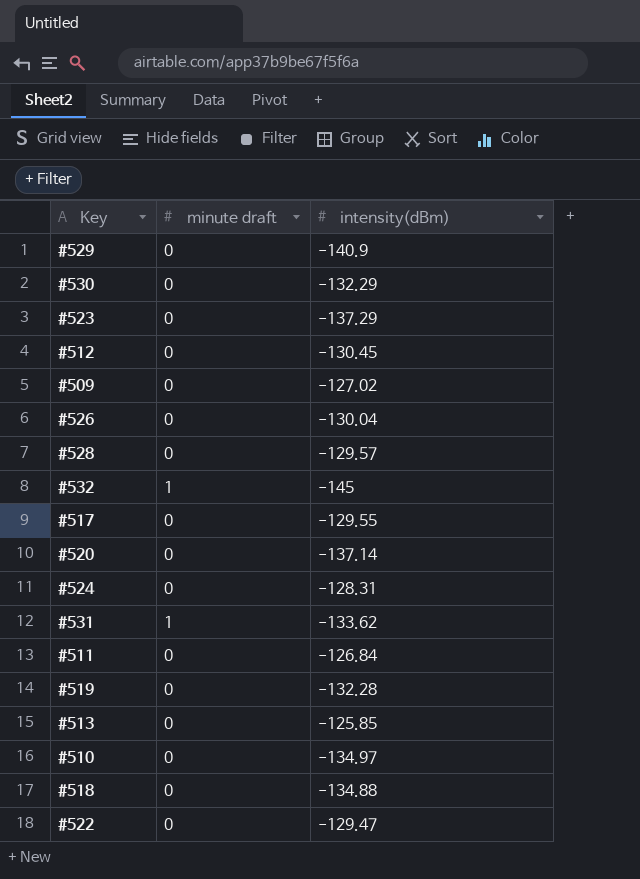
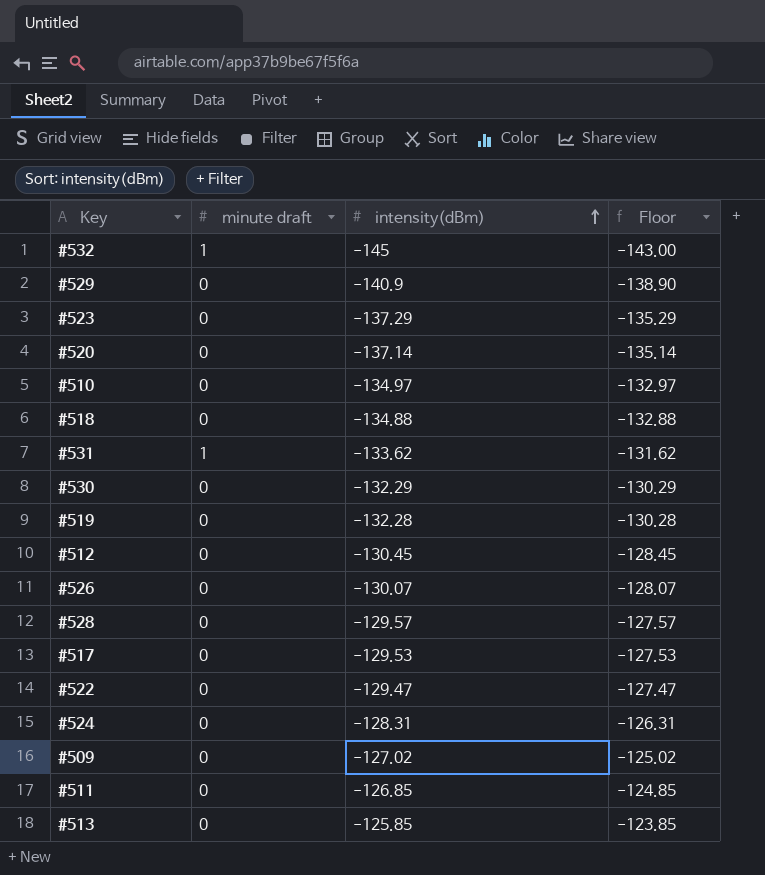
row order: none -> intensity(dBm) ascending
column Floor | formula: none -> [intensity(dBm)] + 2
#526 | intensity(dBm): -130.04 -> -130.07
#517 | intensity(dBm): -129.55 -> -129.53
#511 | intensity(dBm): -126.84 -> -126.85

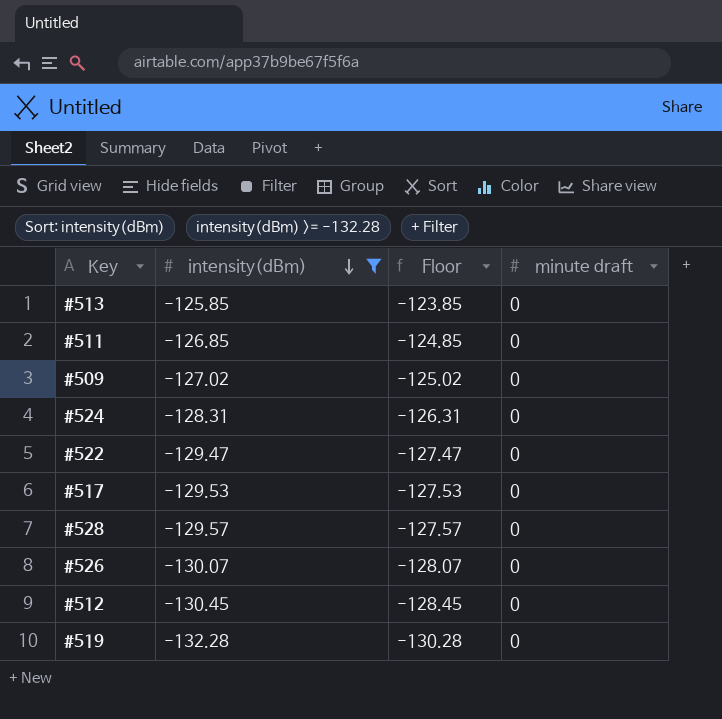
filter: none -> intensity(dBm) >= -132.28
row order: intensity(dBm) ascending -> intensity(dBm) descending
column minute draft | position: 2 -> 4

